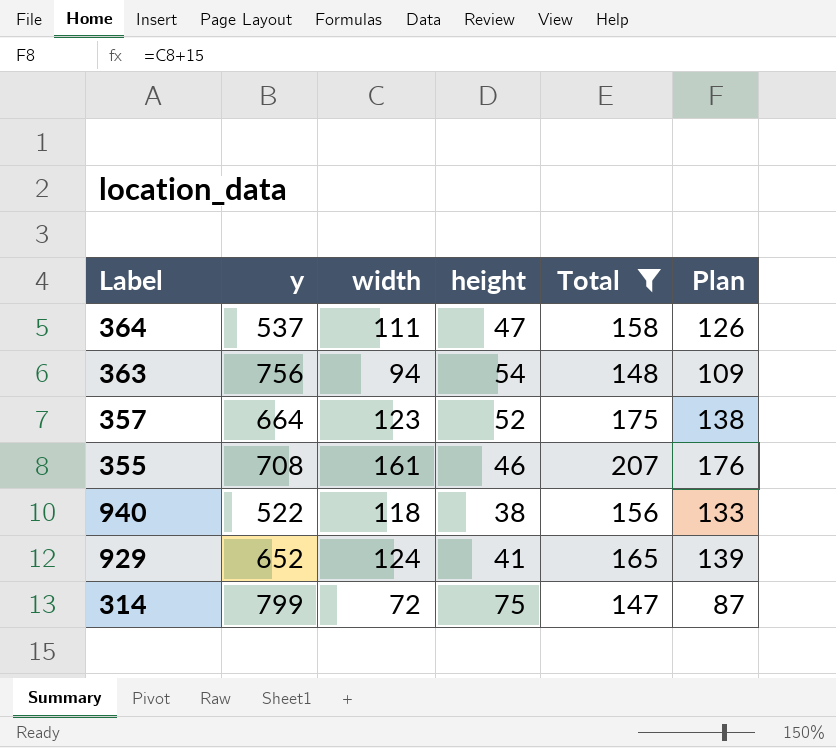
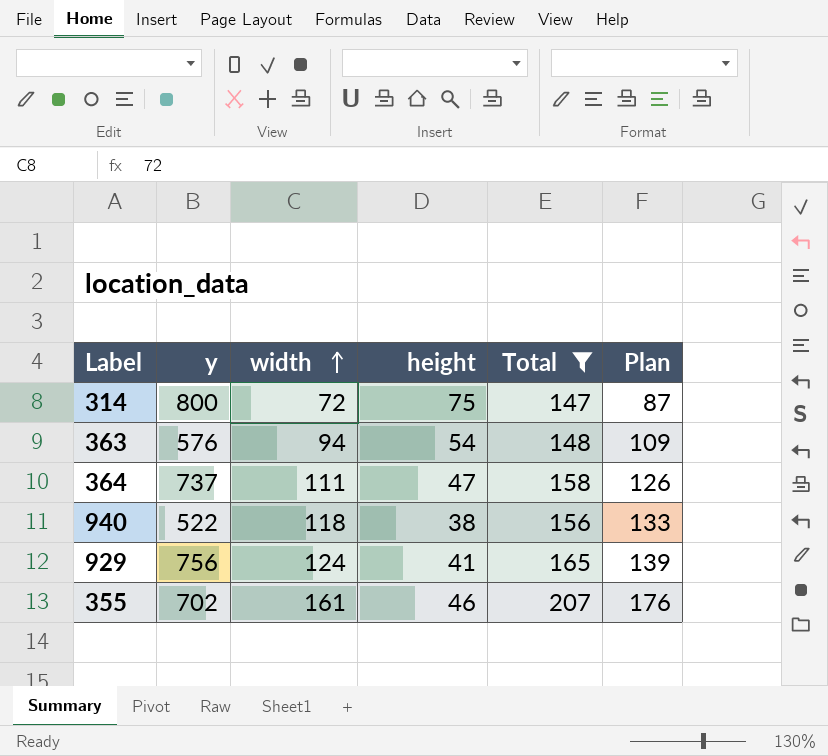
row order: none -> width ascending
row 357: 664 | 123 | 52 | 175 | 138 -> none
314 | y: 799 -> 800
363 | y: 756 -> 576
364 | y: 537 -> 737
929 | y: 652 -> 756
355 | y: 708 -> 702

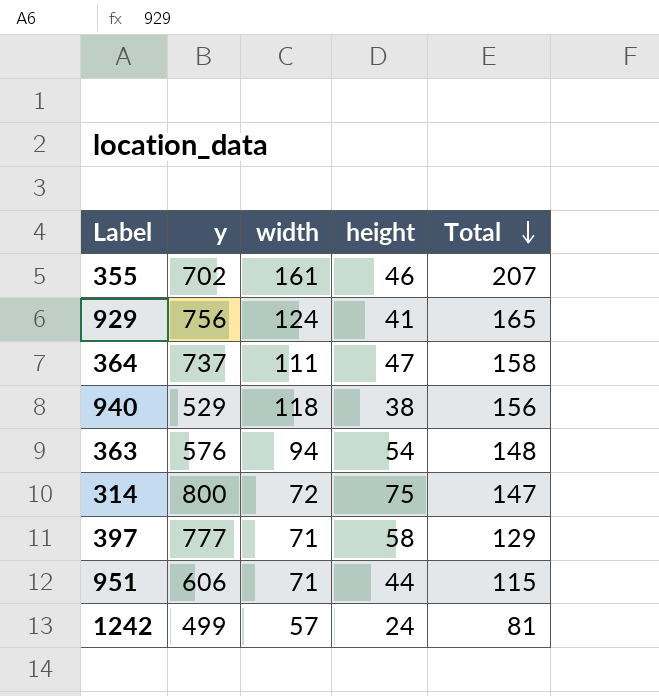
filter: Total >= 147 -> none
row order: width ascending -> Total descending
column Plan | formula: [width] + 15 -> none
940 | y: 522 -> 529

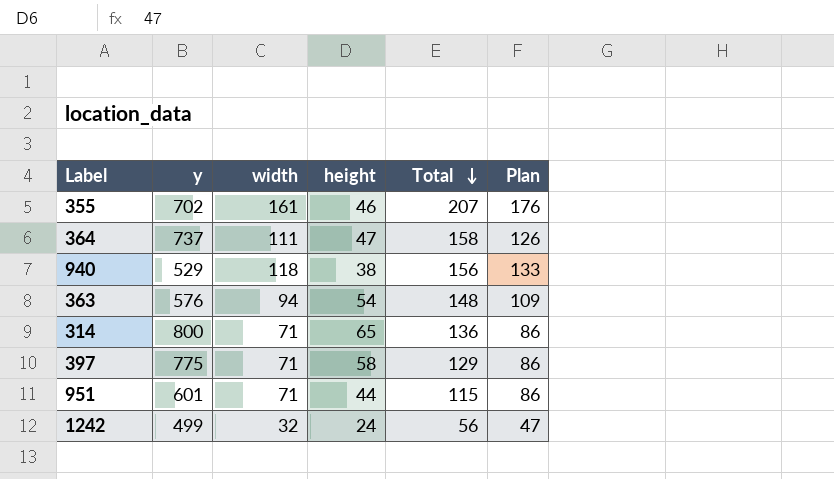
column Plan | formula: none -> [width] + 15
row 929: 756 | 124 | 41 | 165 -> none
314 | width: 72 -> 71
314 | height: 75 -> 65
314 | Total: 147 -> 136
397 | y: 777 -> 775
951 | y: 606 -> 601
1242 | width: 57 -> 32
1242 | Total: 81 -> 56

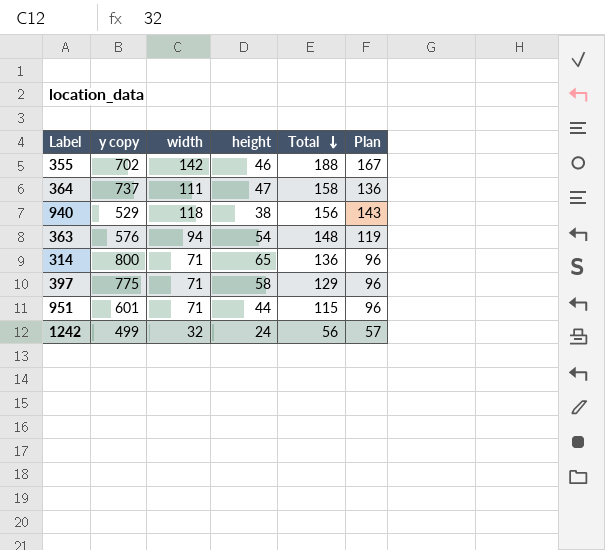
column name: y -> y copy
column Plan | formula: [width] + 15 -> [width] + 25
355 | width: 161 -> 142
355 | Total: 207 -> 188

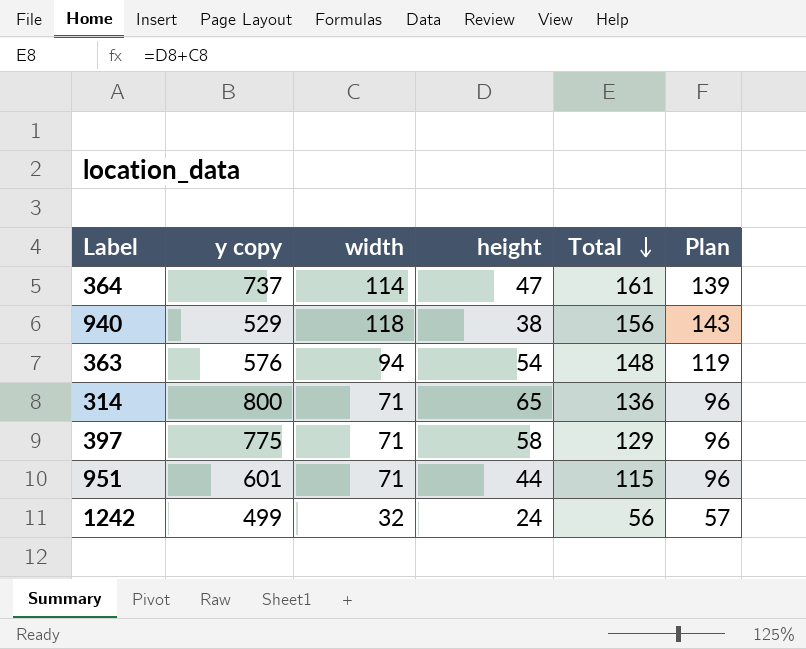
row 355: 702 | 142 | 46 | 188 | 167 -> none
364 | width: 111 -> 114
364 | Total: 158 -> 161
364 | Plan: 136 -> 139

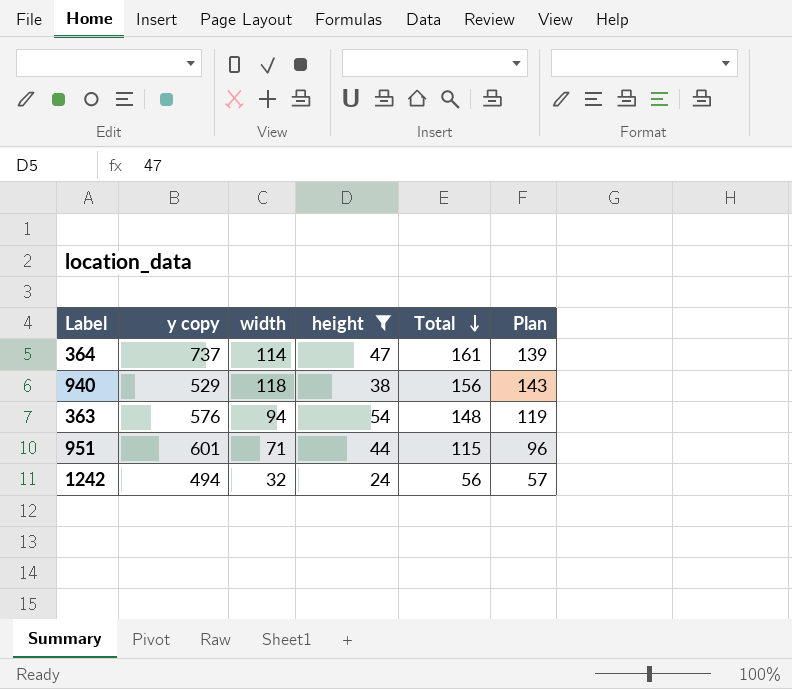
filter: none -> height <= 54
1242 | y copy: 499 -> 494

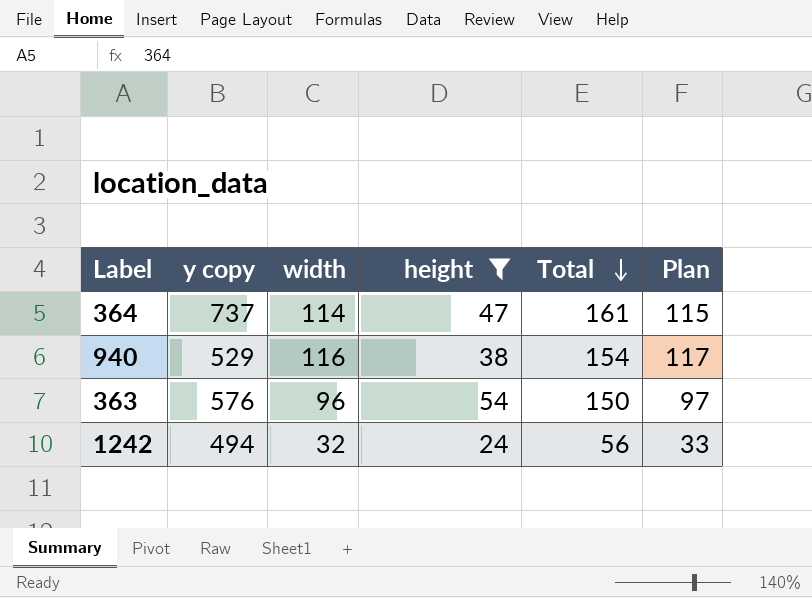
column Plan | formula: [width] + 25 -> [width] + 1
row 951: 601 | 71 | 44 | 115 | 96 -> none
940 | width: 118 -> 116
940 | Total: 156 -> 154
363 | width: 94 -> 96
363 | Total: 148 -> 150

